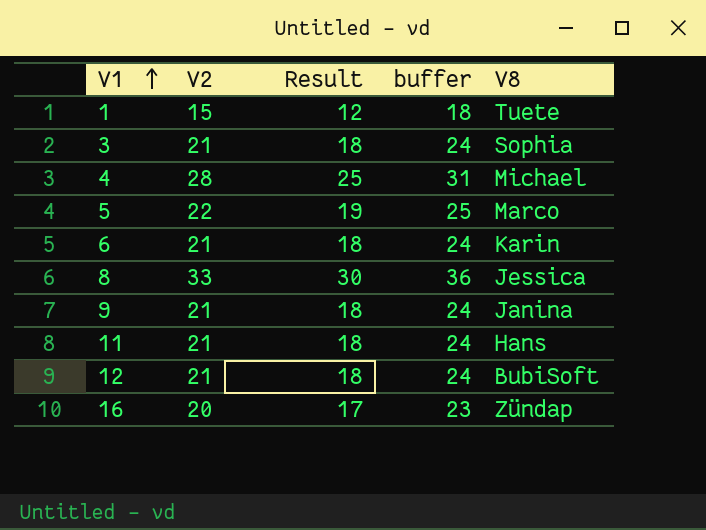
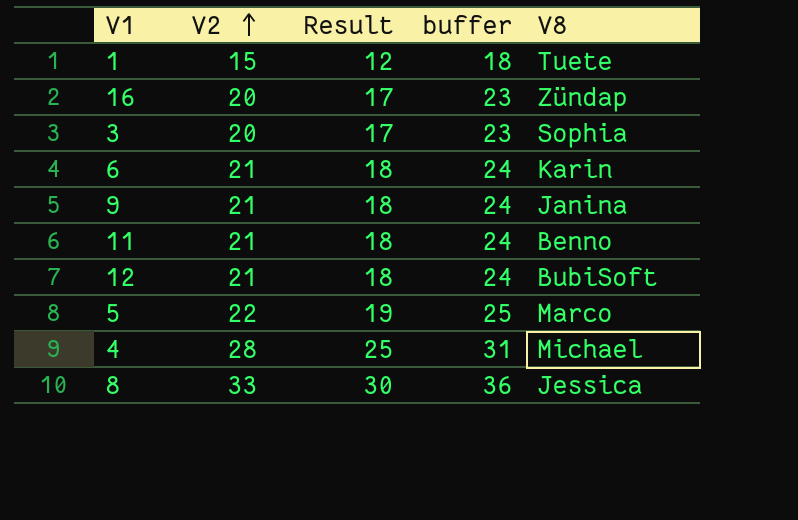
row order: V1 ascending -> V2 ascending
3 | V2: 21 -> 20
3 | Result: 18 -> 17
3 | buffer: 24 -> 23
11 | V8: Hans -> Benno

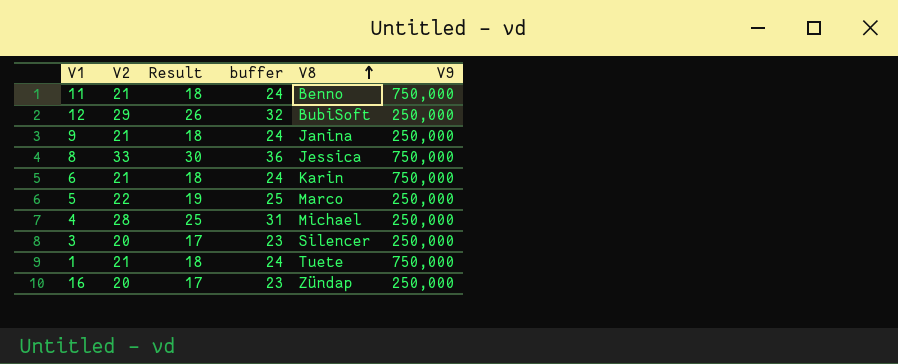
row order: V2 ascending -> V8 ascending
column V9 | position: none -> 6
12 | V2: 21 -> 29
12 | Result: 18 -> 26
12 | buffer: 24 -> 32
3 | V8: Sophia -> Silencer
1 | V2: 15 -> 21
1 | Result: 12 -> 18
1 | buffer: 18 -> 24

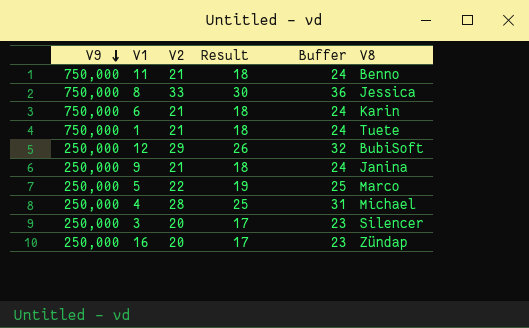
row order: V8 ascending -> V9 descending
column V9 | position: 6 -> 1
column name: buffer -> Buffer

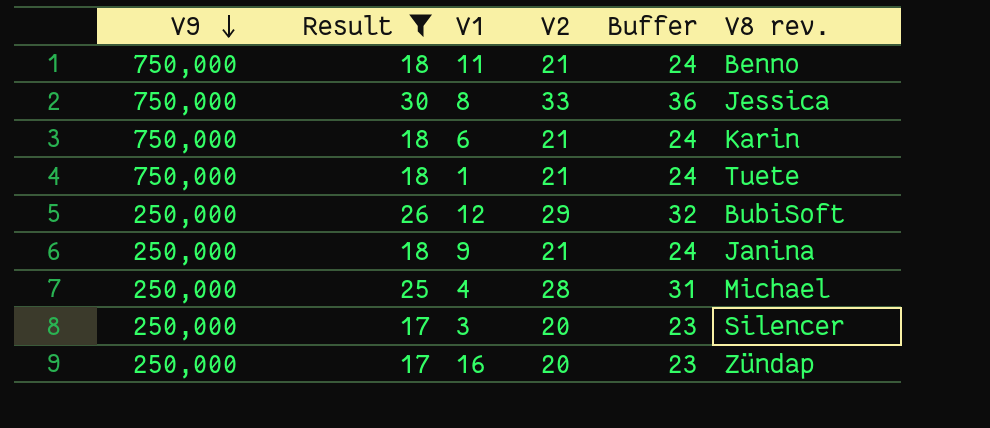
filter: none -> Result != 19
column Result | position: 4 -> 2
column name: V8 -> V8 rev.

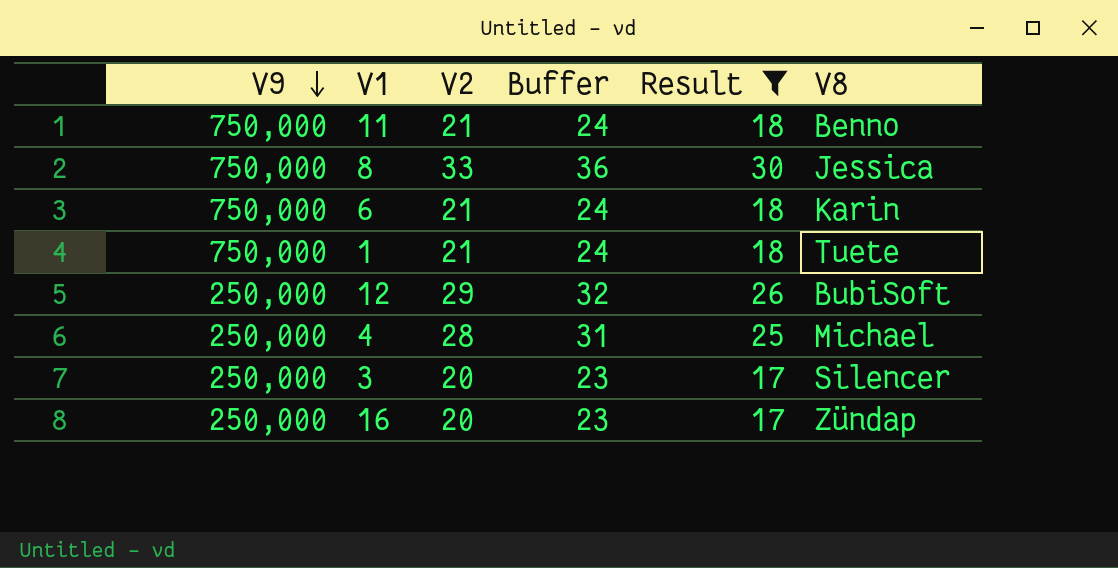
column Result | position: 2 -> 5
column name: V8 rev. -> V8
row 9: 250,000 | 18 | 21 | 24 | Janina -> none

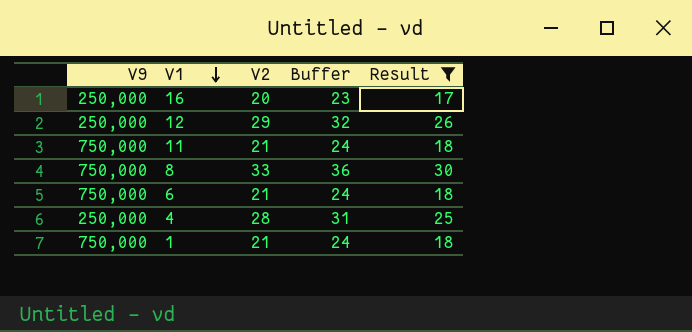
row order: V9 descending -> V1 descending
column V8 | position: 6 -> none
row 3: 250,000 | 20 | 23 | 17 | Silencer -> none

